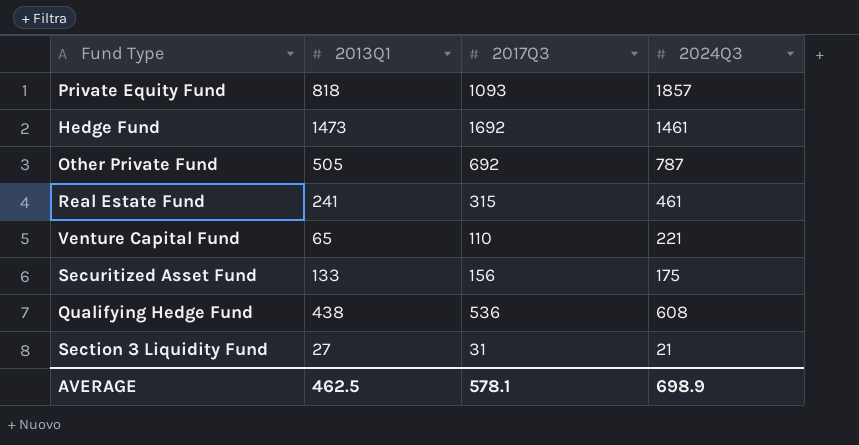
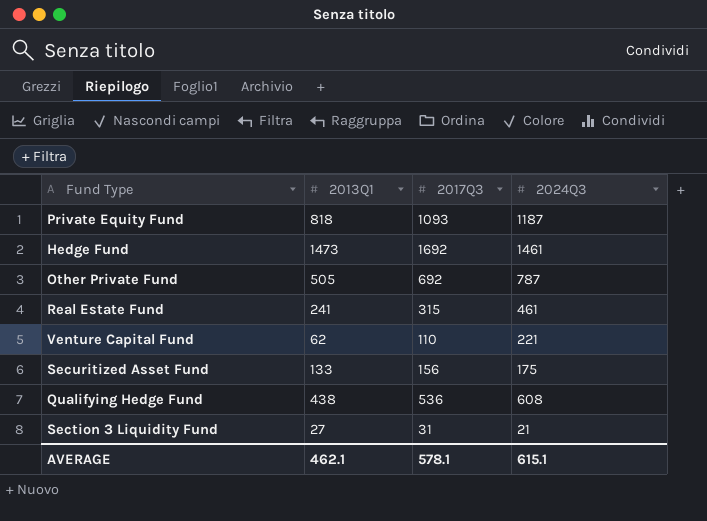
Private Equity Fund | 2024Q3: 1857 -> 1187
Venture Capital Fund | 2013Q1: 65 -> 62
AVERAGE | 2013Q1: 462.5 -> 462.1
AVERAGE | 2024Q3: 698.9 -> 615.1

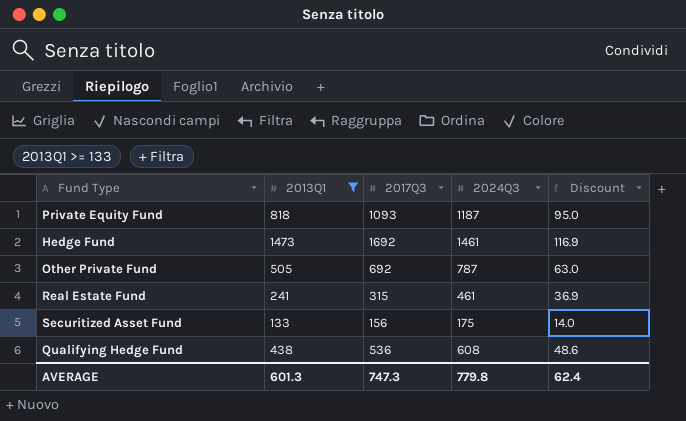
filter: none -> 2013Q1 >= 133
column Discount | formula: none -> [2024Q3] * 0.08
AVERAGE | 2013Q1: 462.1 -> 601.3
AVERAGE | 2017Q3: 578.1 -> 747.3
AVERAGE | 2024Q3: 615.1 -> 779.8

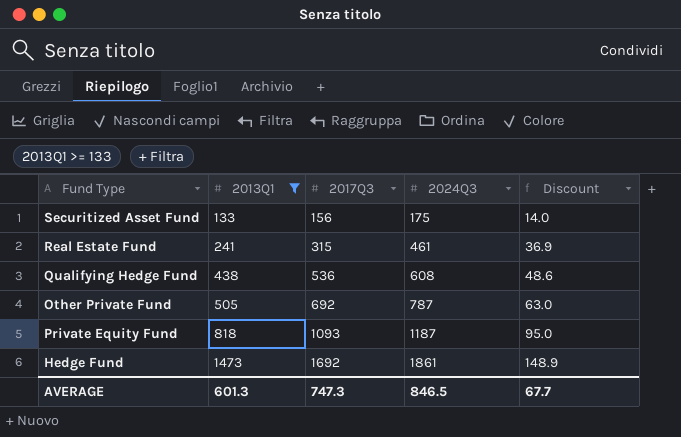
row order: none -> 2013Q1 ascending
Hedge Fund | 2024Q3: 1461 -> 1861
Hedge Fund | Discount: 116.9 -> 148.9
AVERAGE | 2024Q3: 779.8 -> 846.5
AVERAGE | Discount: 62.4 -> 67.7

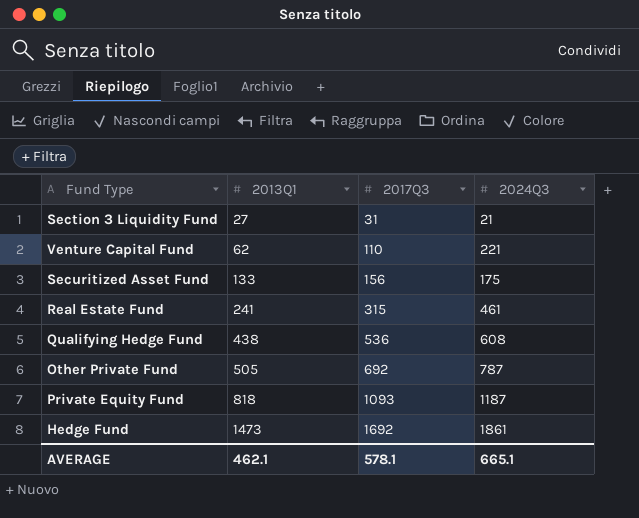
filter: 2013Q1 >= 133 -> none
column Discount | formula: [2024Q3] * 0.08 -> none
AVERAGE | 2013Q1: 601.3 -> 462.1
AVERAGE | 2017Q3: 747.3 -> 578.1
AVERAGE | 2024Q3: 846.5 -> 665.1

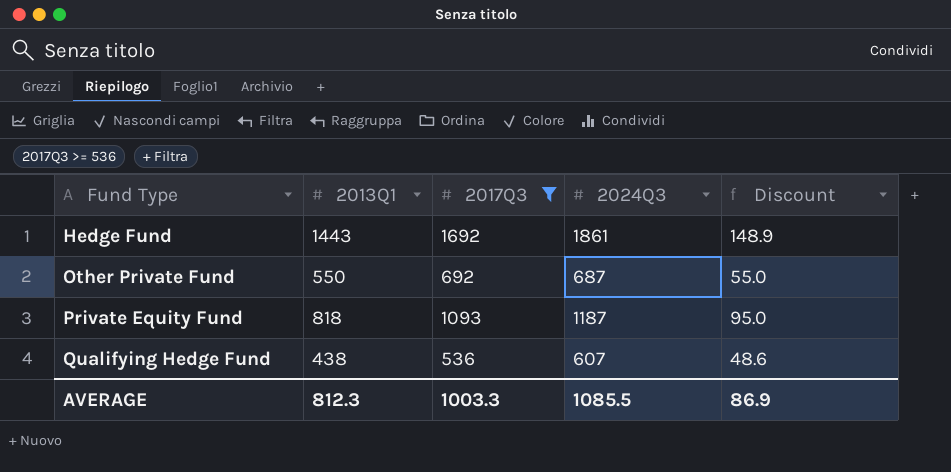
filter: none -> 2017Q3 >= 536
row order: 2013Q1 ascending -> Fund Type ascending
column Discount | formula: none -> [2024Q3] * 0.08
Hedge Fund | 2013Q1: 1473 -> 1443
Other Private Fund | 2013Q1: 505 -> 550
Other Private Fund | 2024Q3: 787 -> 687
Qualifying Hedge Fund | 2024Q3: 608 -> 607
AVERAGE | 2013Q1: 462.1 -> 812.3
AVERAGE | 2017Q3: 578.1 -> 1003.3
AVERAGE | 2024Q3: 665.1 -> 1085.5

